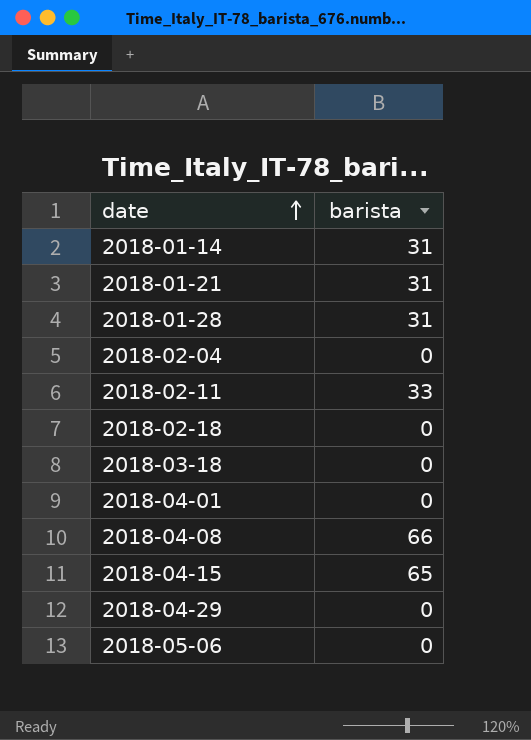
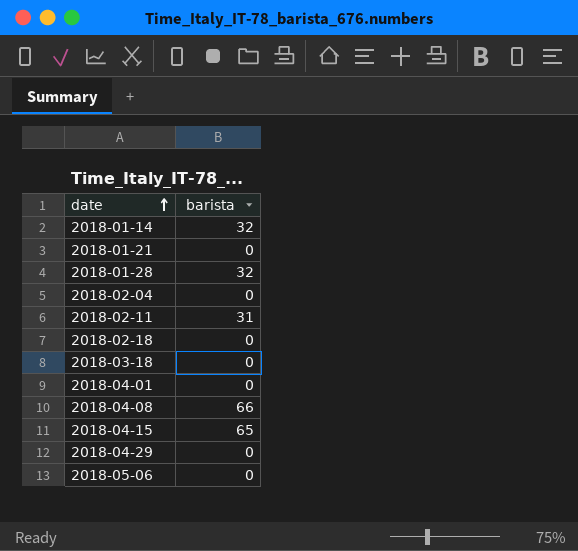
2018-01-14 | barista: 31 -> 32
2018-01-21 | barista: 31 -> 0
2018-01-28 | barista: 31 -> 32
2018-02-11 | barista: 33 -> 31

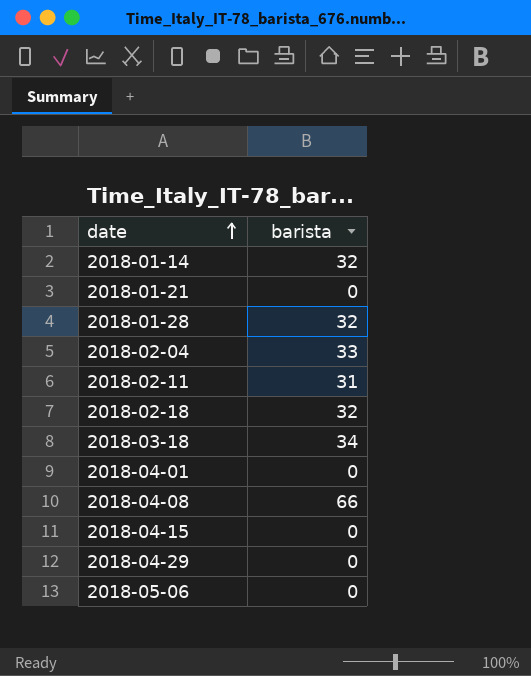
2018-02-04 | barista: 0 -> 33
2018-02-18 | barista: 0 -> 32
2018-03-18 | barista: 0 -> 34
2018-04-15 | barista: 65 -> 0

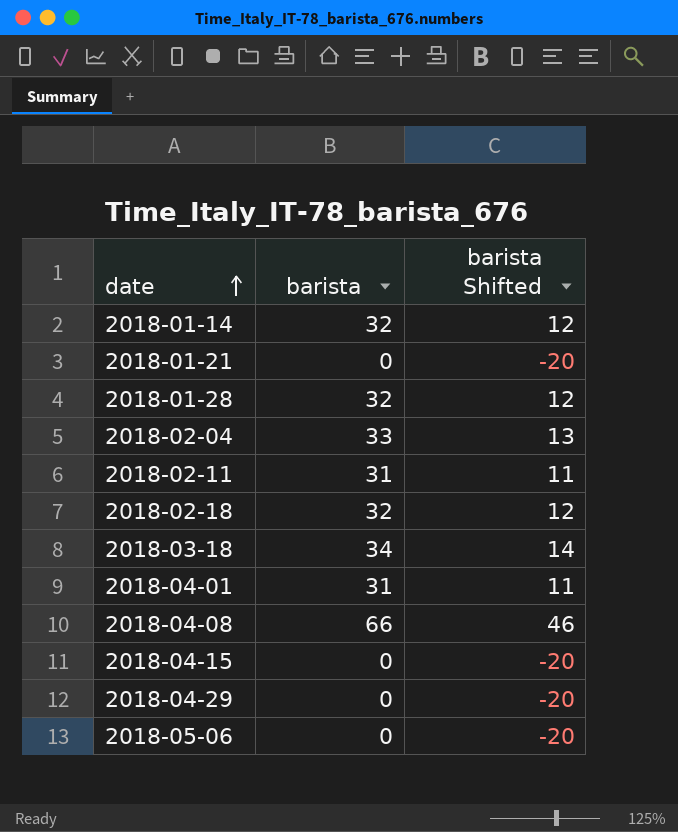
column barista Shifted | formula: none -> [barista] - 20
2018-04-01 | barista: 0 -> 31

